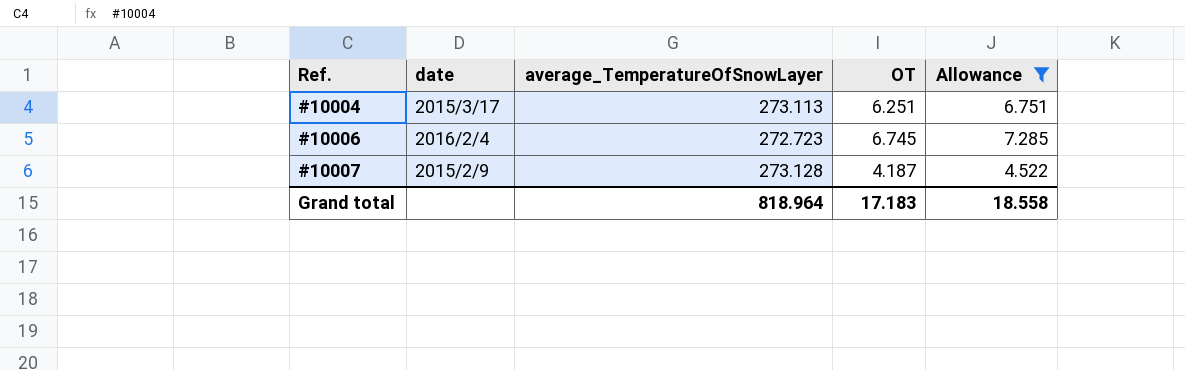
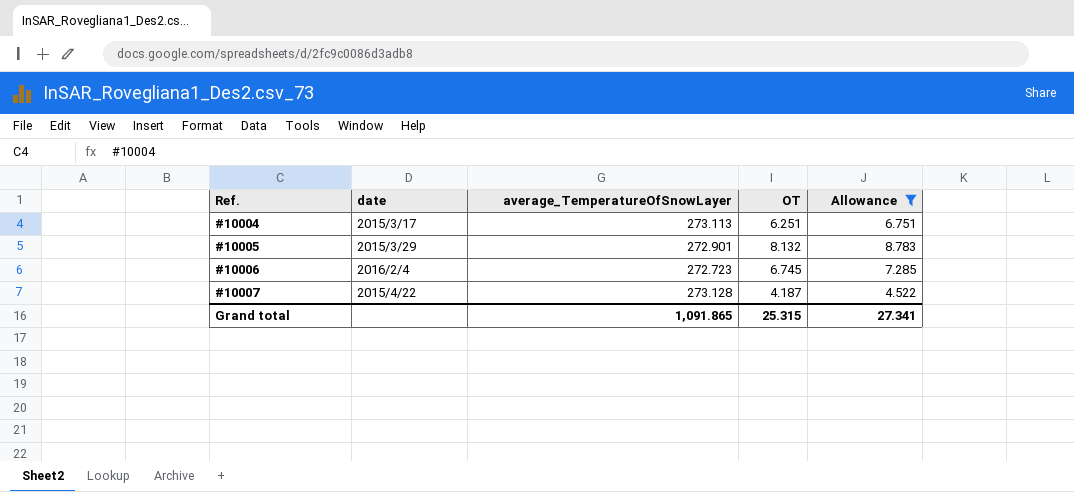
row #10005: none -> 2015/3/29 | 272.901 | 8.132 | 8.783
#10007 | date: 2015/2/9 -> 2015/4/22
Grand total | average_TemperatureOfSnowLayer: 818.964 -> 1,091.865
Grand total | OT: 17.183 -> 25.315
Grand total | Allowance: 18.558 -> 27.341

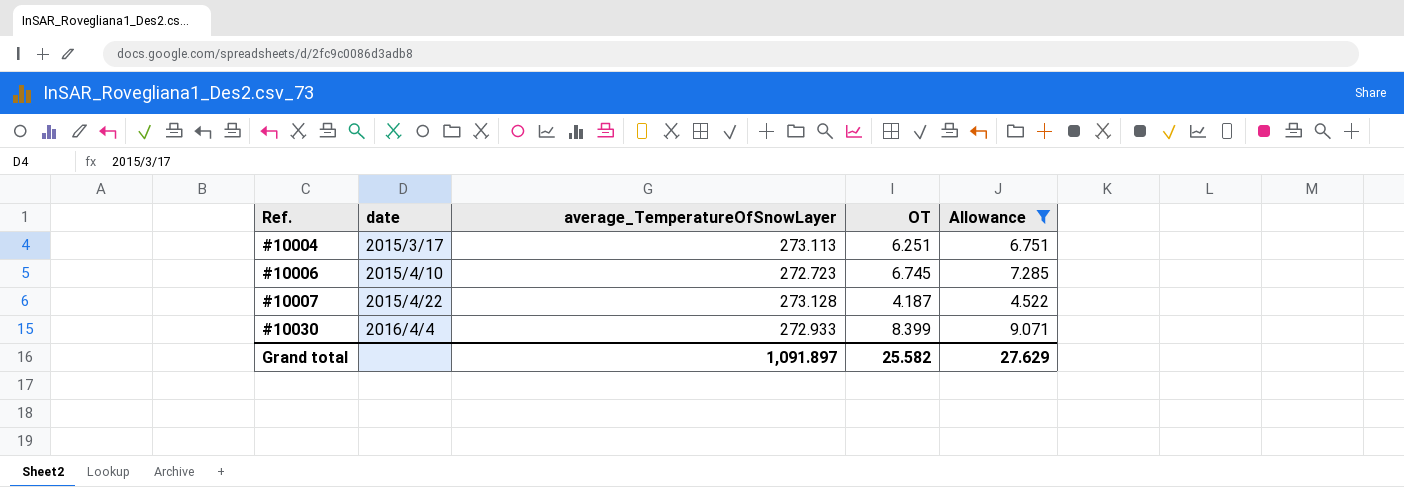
row #10005: 2015/3/29 | 272.901 | 8.132 | 8.783 -> none
#10006 | date: 2016/2/4 -> 2015/4/10
row #10030: none -> 2016/4/4 | 272.933 | 8.399 | 9.071
Grand total | average_TemperatureOfSnowLayer: 1,091.865 -> 1,091.897
Grand total | OT: 25.315 -> 25.582
Grand total | Allowance: 27.341 -> 27.629

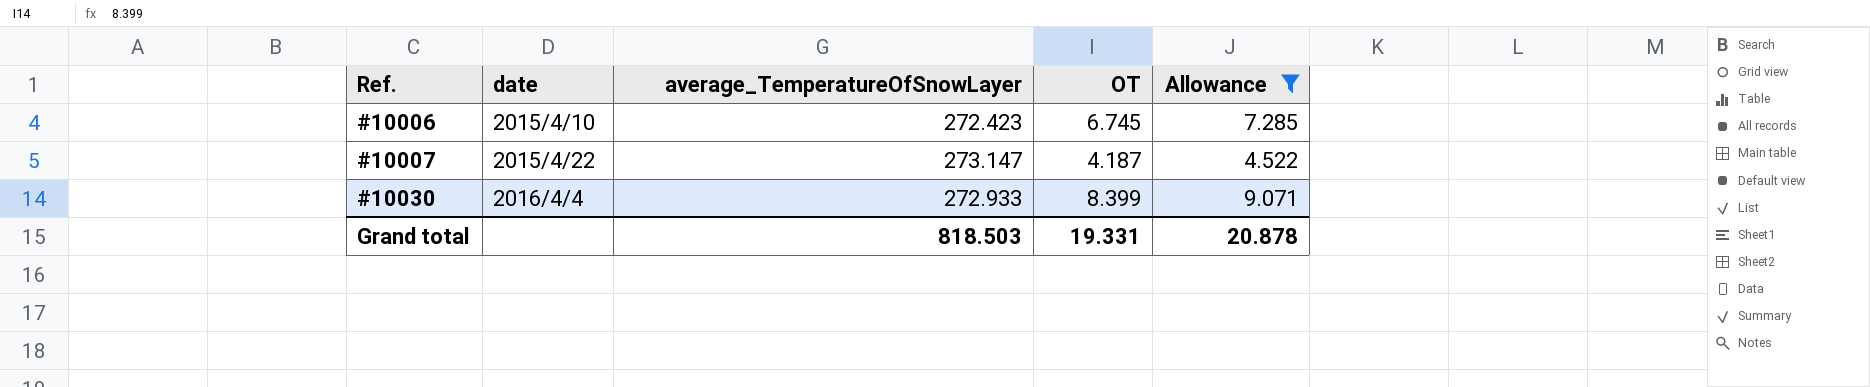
row #10004: 2015/3/17 | 273.113 | 6.251 | 6.751 -> none
#10006 | average_TemperatureOfSnowLayer: 272.723 -> 272.423
#10007 | average_TemperatureOfSnowLayer: 273.128 -> 273.147
Grand total | average_TemperatureOfSnowLayer: 1,091.897 -> 818.503
Grand total | OT: 25.582 -> 19.331
Grand total | Allowance: 27.629 -> 20.878

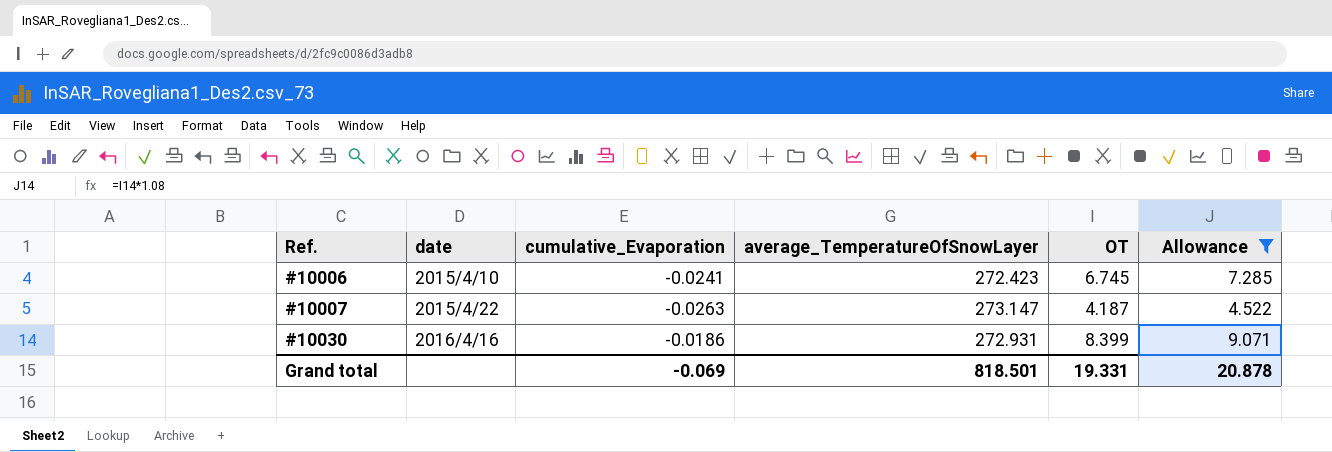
column cumulative_Evaporation | position: none -> 3
#10030 | date: 2016/4/4 -> 2016/4/16
#10030 | average_TemperatureOfSnowLayer: 272.933 -> 272.931
Grand total | average_TemperatureOfSnowLayer: 818.503 -> 818.501

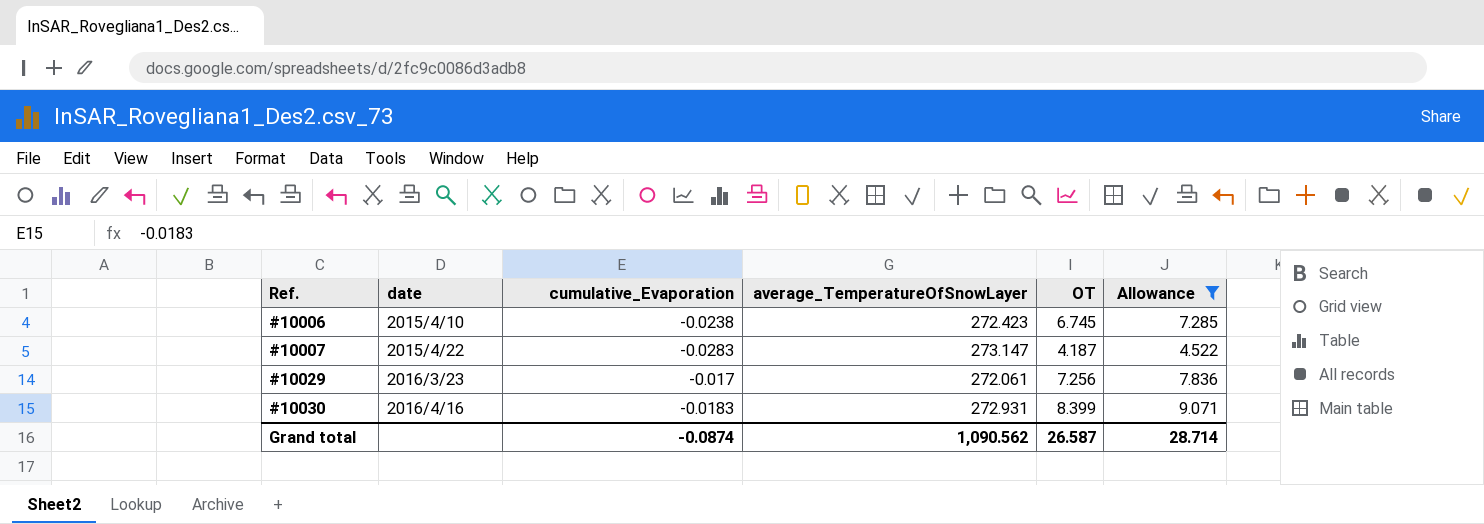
#10006 | cumulative_Evaporation: -0.0241 -> -0.0238
#10007 | cumulative_Evaporation: -0.0263 -> -0.0283
row #10029: none -> 2016/3/23 | -0.017 | 272.061 | 7.256 | 7.836
#10030 | cumulative_Evaporation: -0.0186 -> -0.0183
Grand total | cumulative_Evaporation: -0.069 -> -0.0874
Grand total | average_TemperatureOfSnowLayer: 818.501 -> 1,090.562
Grand total | OT: 19.331 -> 26.587
Grand total | Allowance: 20.878 -> 28.714

